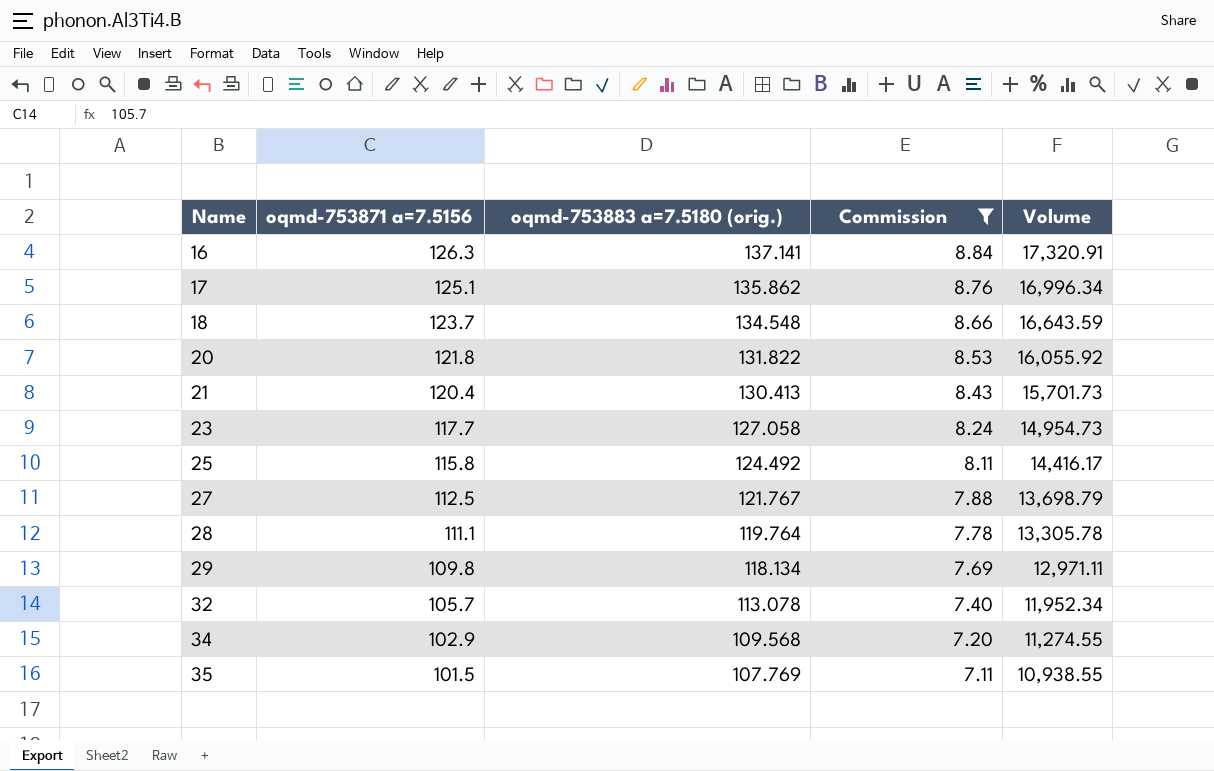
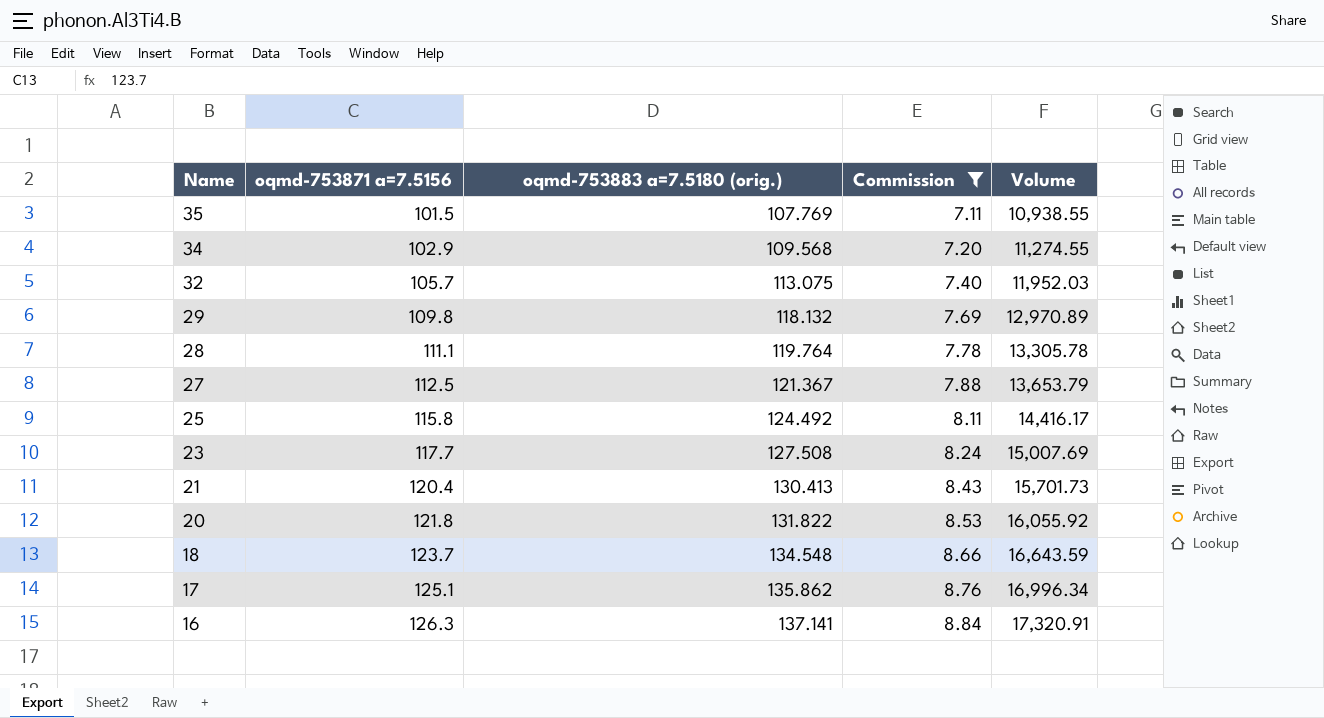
row order: Name ascending -> Name descending
32 | oqmd-753883 a=7.5180 (orig.): 113.078 -> 113.075
32 | Volume: 11,952.34 -> 11,952.03
29 | oqmd-753883 a=7.5180 (orig.): 118.134 -> 118.132
29 | Volume: 12,971.11 -> 12,970.89
27 | oqmd-753883 a=7.5180 (orig.): 121.767 -> 121.367
27 | Volume: 13,698.79 -> 13,653.79
23 | oqmd-753883 a=7.5180 (orig.): 127.058 -> 127.508
23 | Volume: 14,954.73 -> 15,007.69

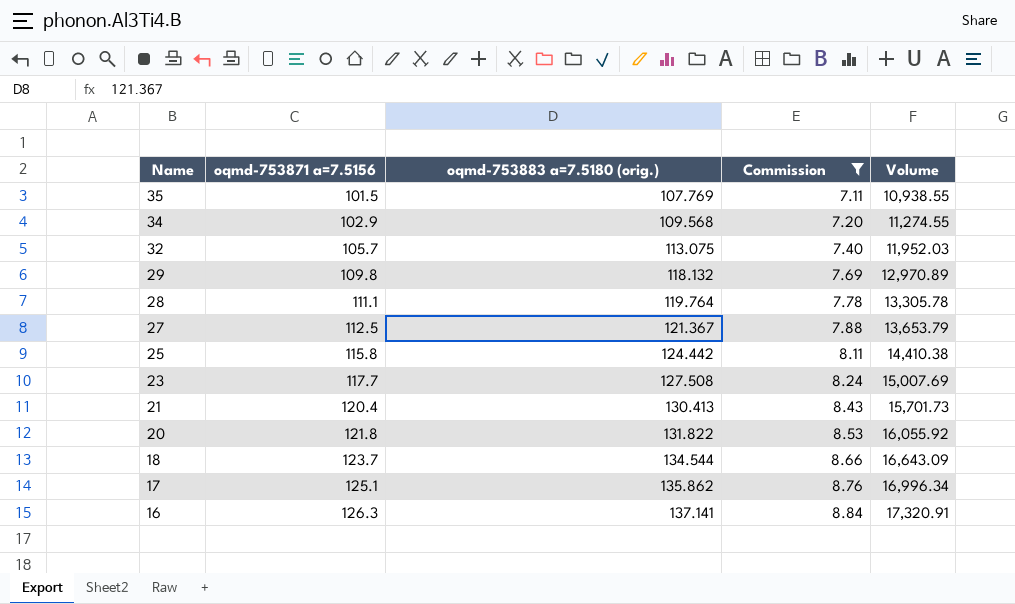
25 | oqmd-753883 a=7.5180 (orig.): 124.492 -> 124.442
25 | Volume: 14,416.17 -> 14,410.38
18 | oqmd-753883 a=7.5180 (orig.): 134.548 -> 134.544
18 | Volume: 16,643.59 -> 16,643.09

